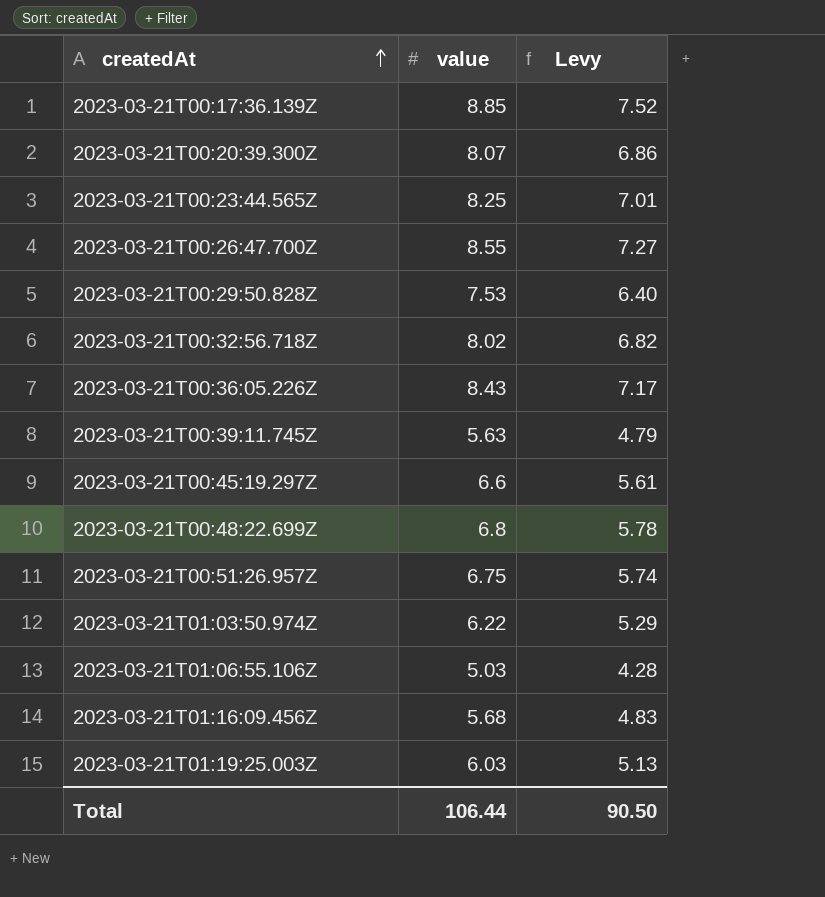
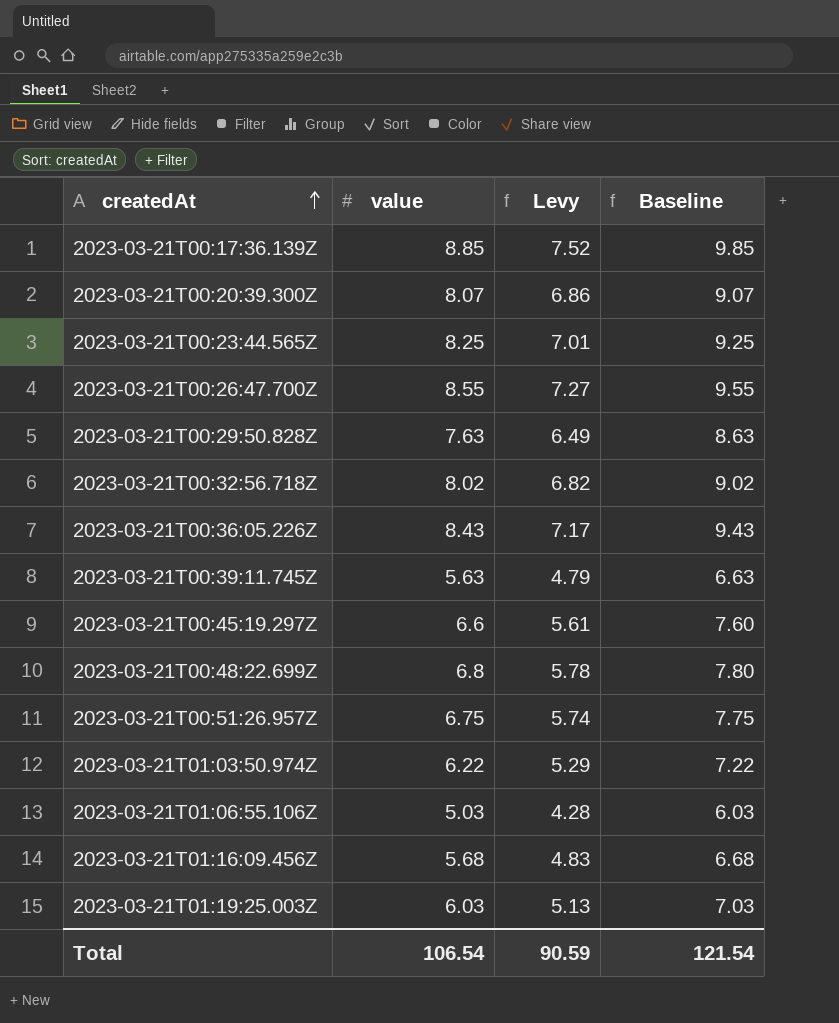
column Baseline | formula: none -> [value] + 1
2023-03-21T00:29:50.828Z | value: 7.53 -> 7.63
2023-03-21T00:29:50.828Z | Levy: 6.40 -> 6.49
Total | value: 106.44 -> 106.54
Total | Levy: 90.50 -> 90.59

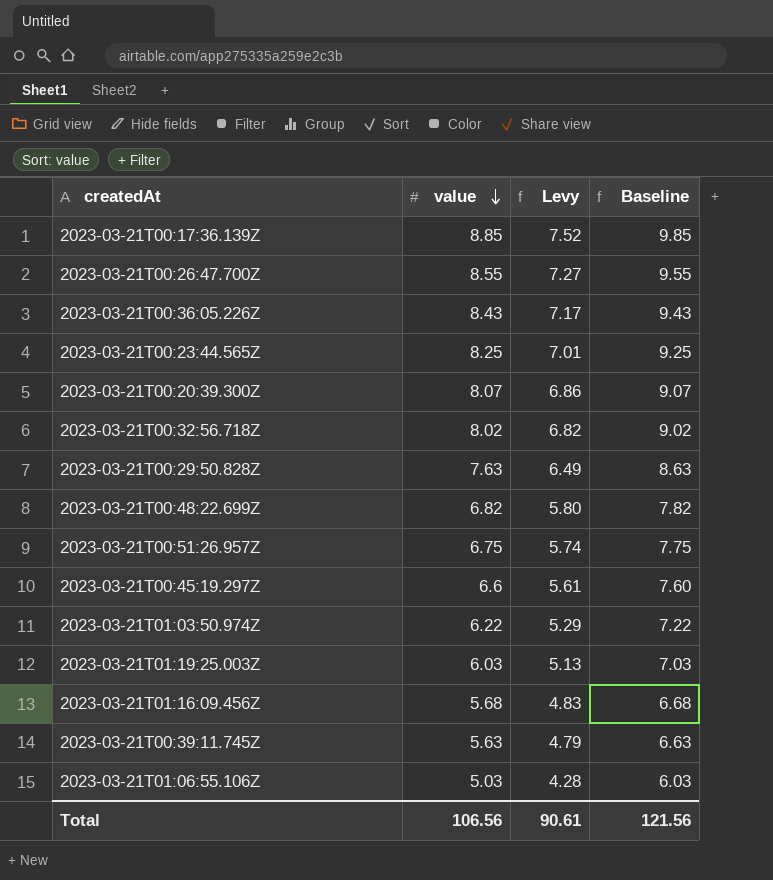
row order: createdAt ascending -> value descending
2023-03-21T00:48:22.699Z | value: 6.8 -> 6.82
2023-03-21T00:48:22.699Z | Levy: 5.78 -> 5.80
2023-03-21T00:48:22.699Z | Baseline: 7.80 -> 7.82
Total | value: 106.54 -> 106.56
Total | Levy: 90.59 -> 90.61
Total | Baseline: 121.54 -> 121.56

